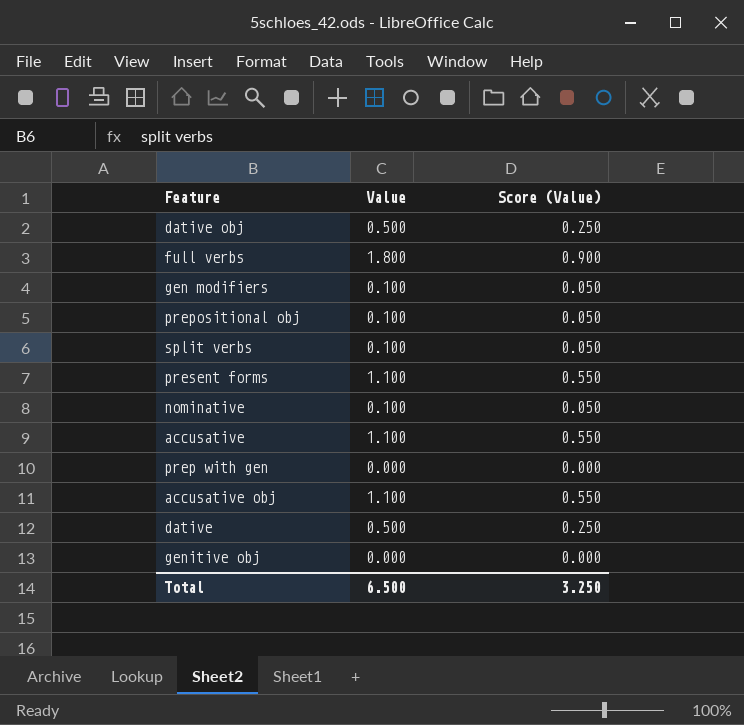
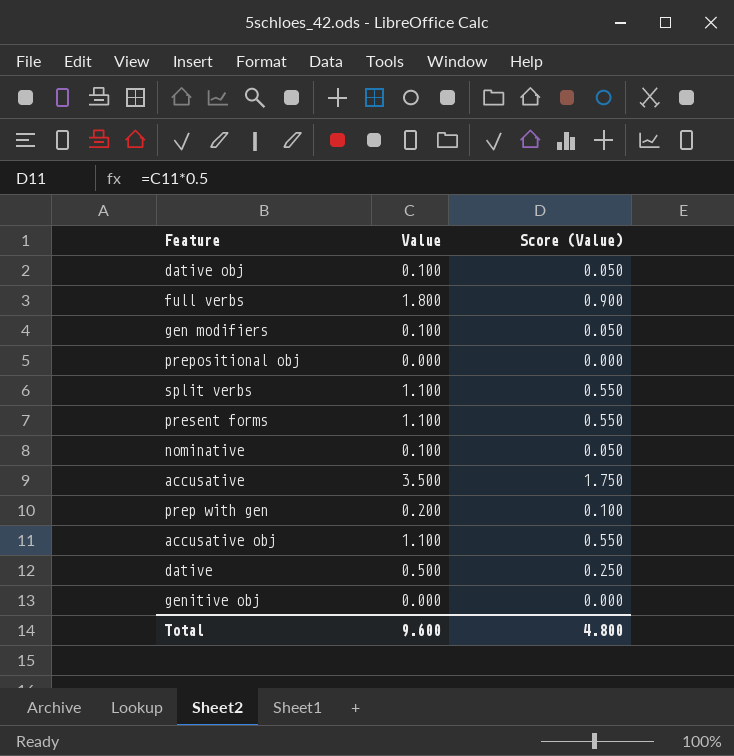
dative obj | Value: 0.500 -> 0.100
dative obj | Score (Value): 0.250 -> 0.050
prepositional obj | Value: 0.100 -> 0.000
prepositional obj | Score (Value): 0.050 -> 0.000
split verbs | Value: 0.100 -> 1.100
split verbs | Score (Value): 0.050 -> 0.550
accusative | Value: 1.100 -> 3.500
accusative | Score (Value): 0.550 -> 1.750
prep with gen | Value: 0.000 -> 0.200
prep with gen | Score (Value): 0.000 -> 0.100
Total | Value: 6.500 -> 9.600
Total | Score (Value): 3.250 -> 4.800

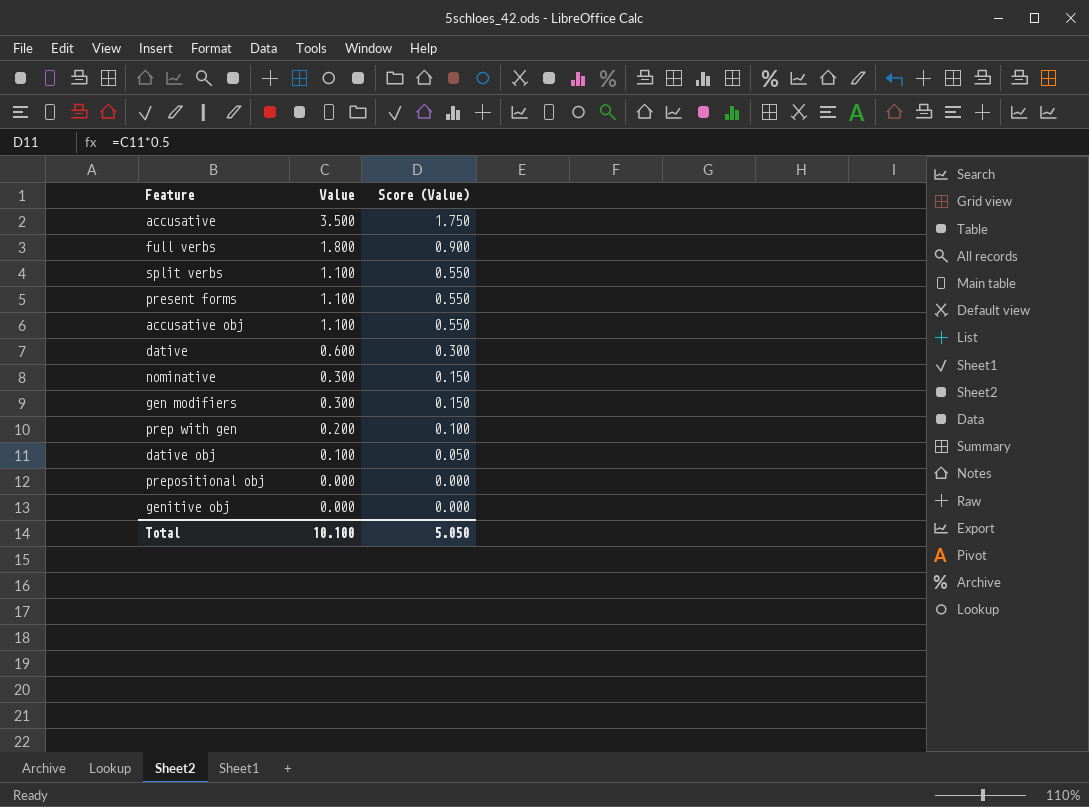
row order: none -> Value descending
dative | Value: 0.500 -> 0.600
dative | Score (Value): 0.250 -> 0.300
nominative | Value: 0.100 -> 0.300
nominative | Score (Value): 0.050 -> 0.150
gen modifiers | Value: 0.100 -> 0.300
gen modifiers | Score (Value): 0.050 -> 0.150
Total | Value: 9.600 -> 10.100
Total | Score (Value): 4.800 -> 5.050

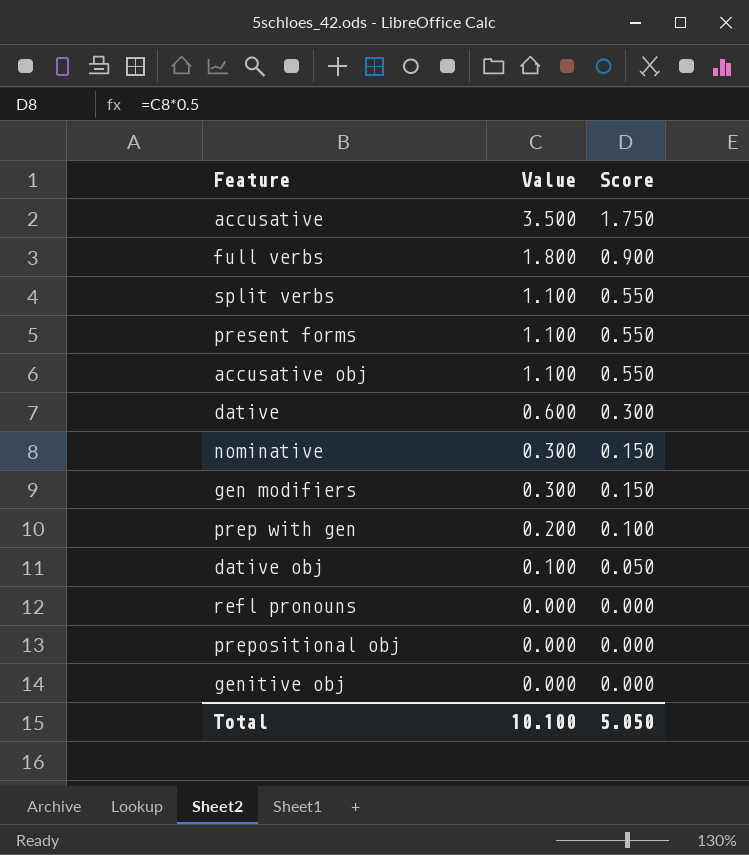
column name: Score (Value) -> Score
row refl pronouns: none -> 0.000 | 0.000

